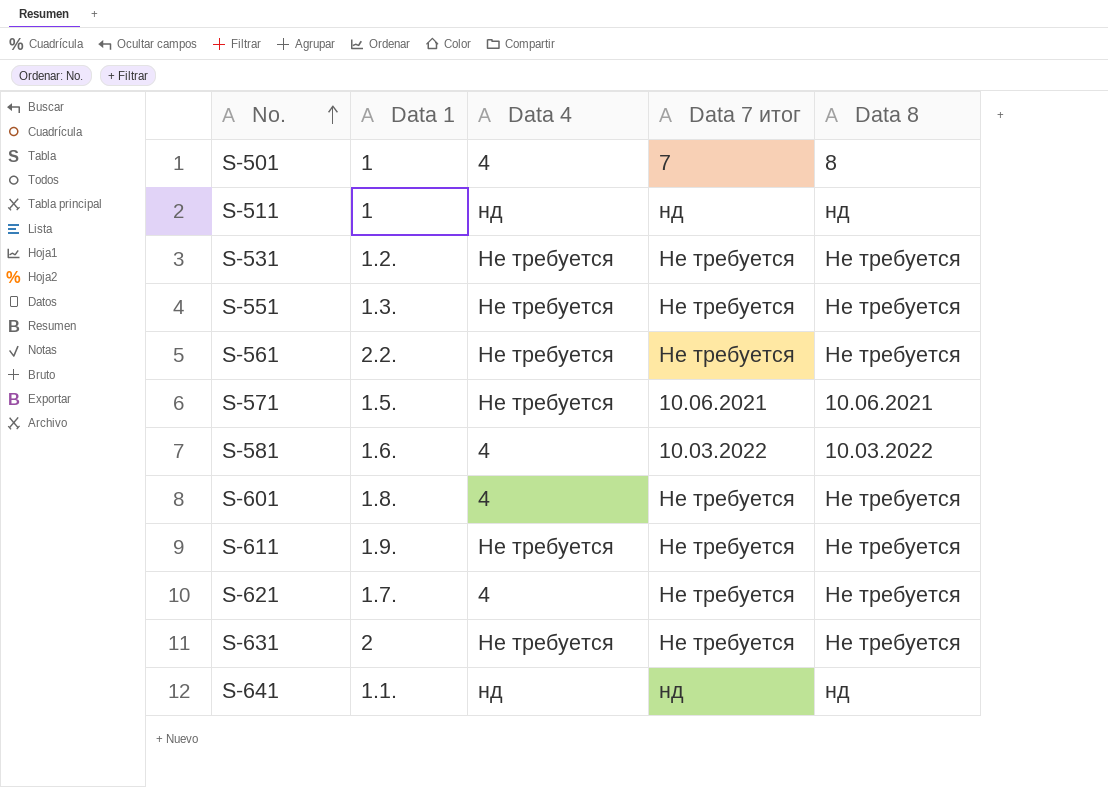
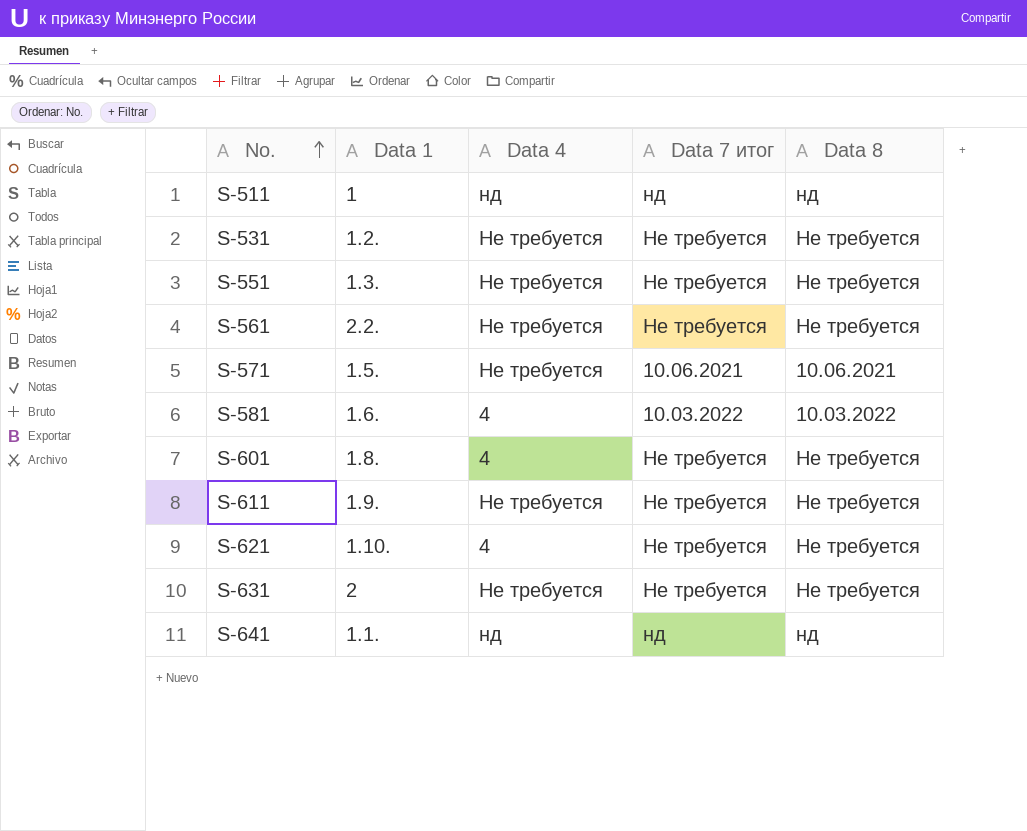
row S-501: 1 | 4 | 7 | 8 -> none
S-621 | Data 1: 1.7. -> 1.10.

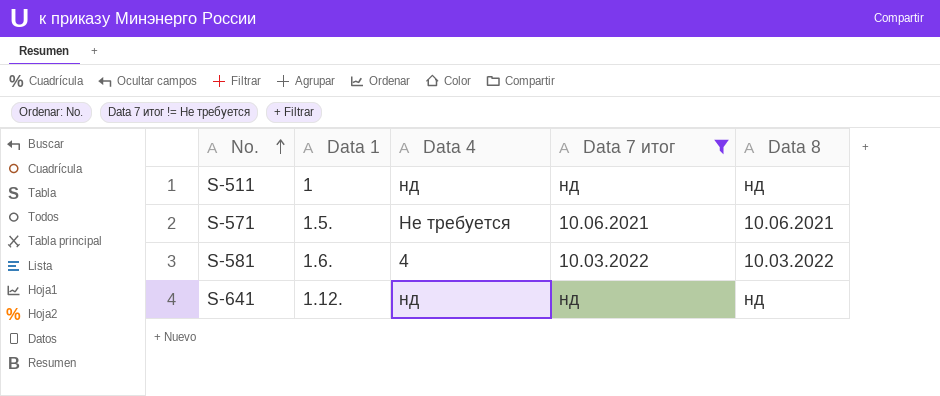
filter: none -> Data 7 итог != Не требуется
S-641 | Data 1: 1.1. -> 1.12.

